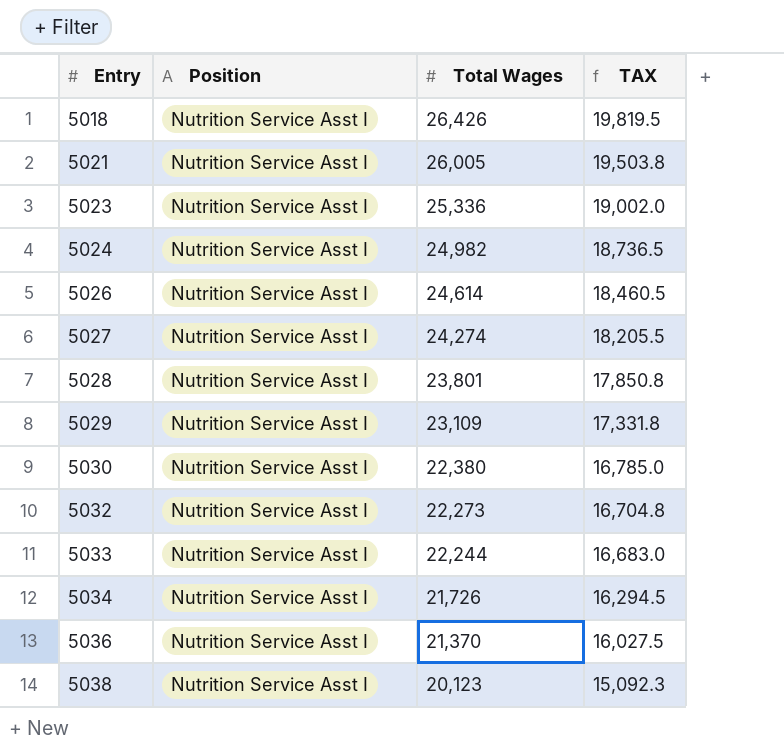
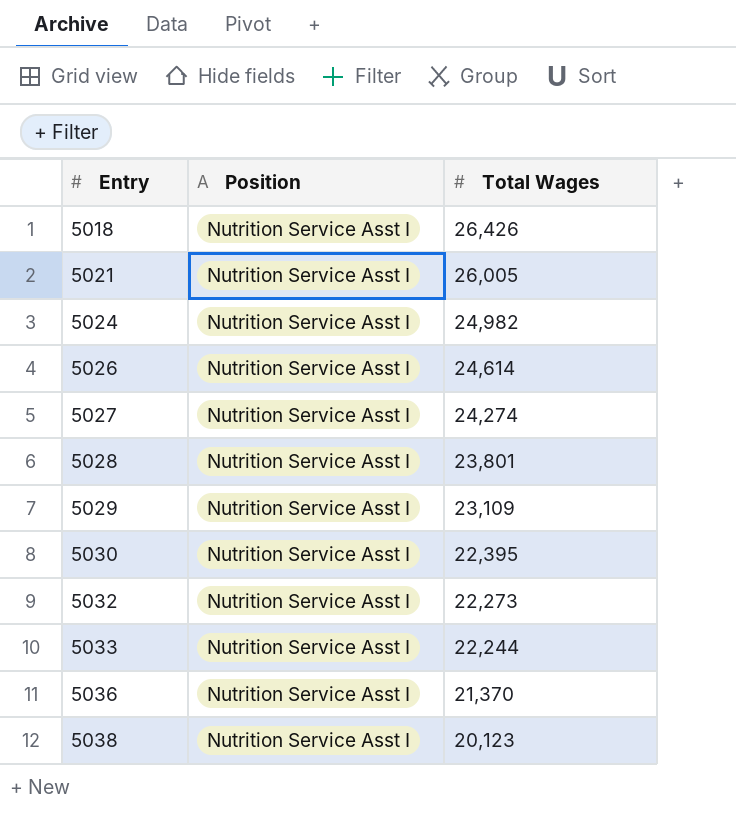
column TAX | formula: [Total Wages] * 0.75 -> none
row 5023: Nutrition Service Asst I | 25,336 | 19,002.0 -> none
row 5034: Nutrition Service Asst I | 21,726 | 16,294.5 -> none
5030 | Total Wages: 22,380 -> 22,395

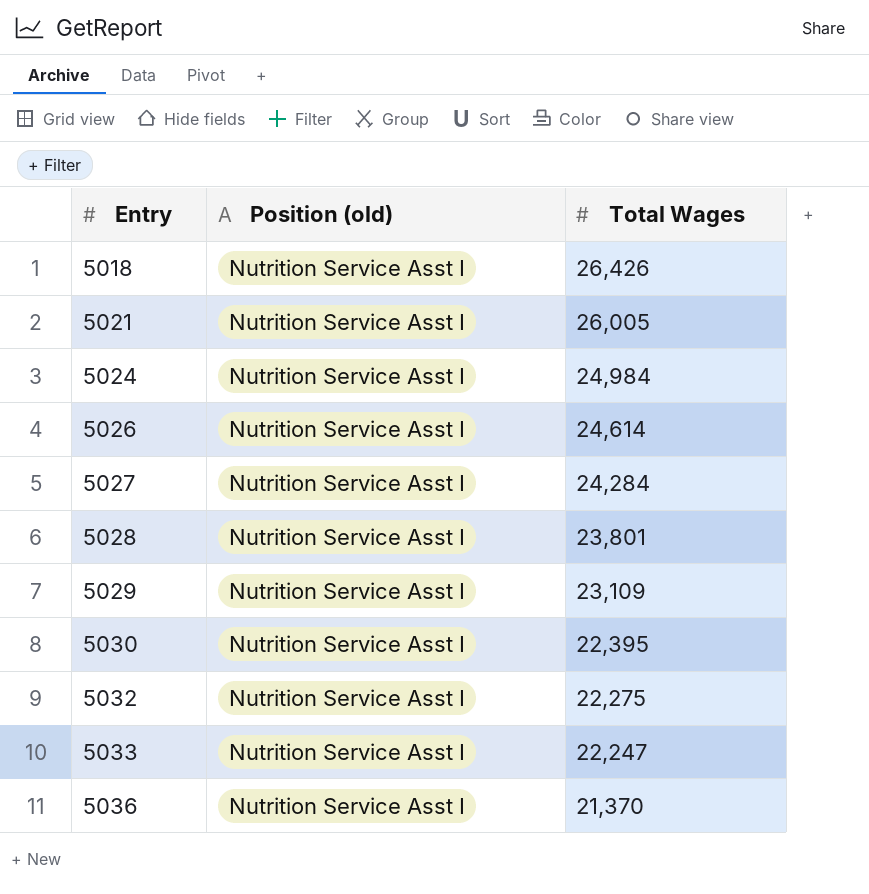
column name: Position -> Position (old)
row 5038: Nutrition Service Asst I | 20,123 -> none
5024 | Total Wages: 24,982 -> 24,984
5027 | Total Wages: 24,274 -> 24,284
5032 | Total Wages: 22,273 -> 22,275
5033 | Total Wages: 22,244 -> 22,247

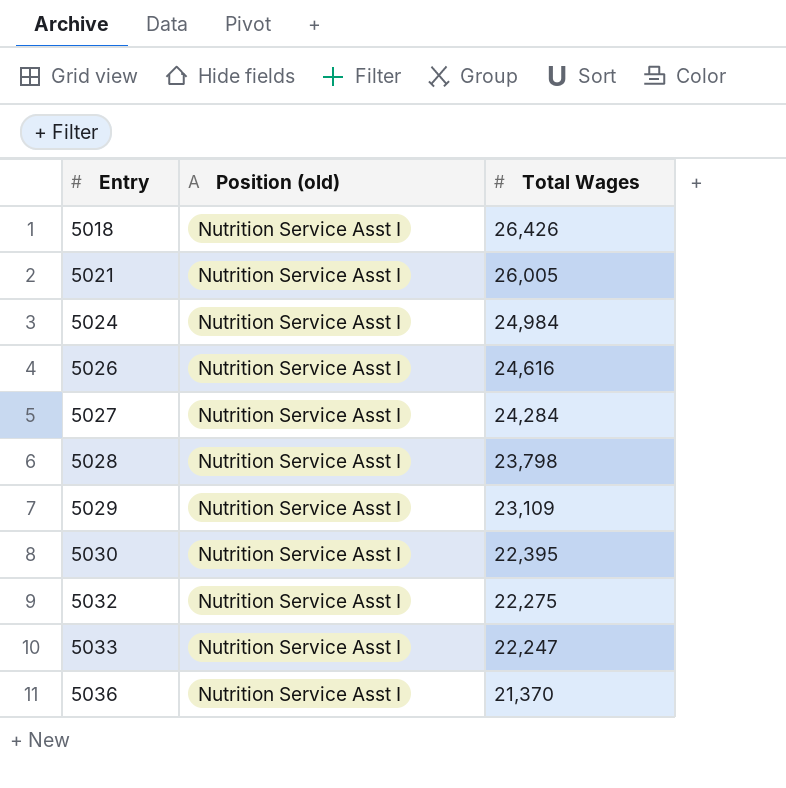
5026 | Total Wages: 24,614 -> 24,616
5028 | Total Wages: 23,801 -> 23,798

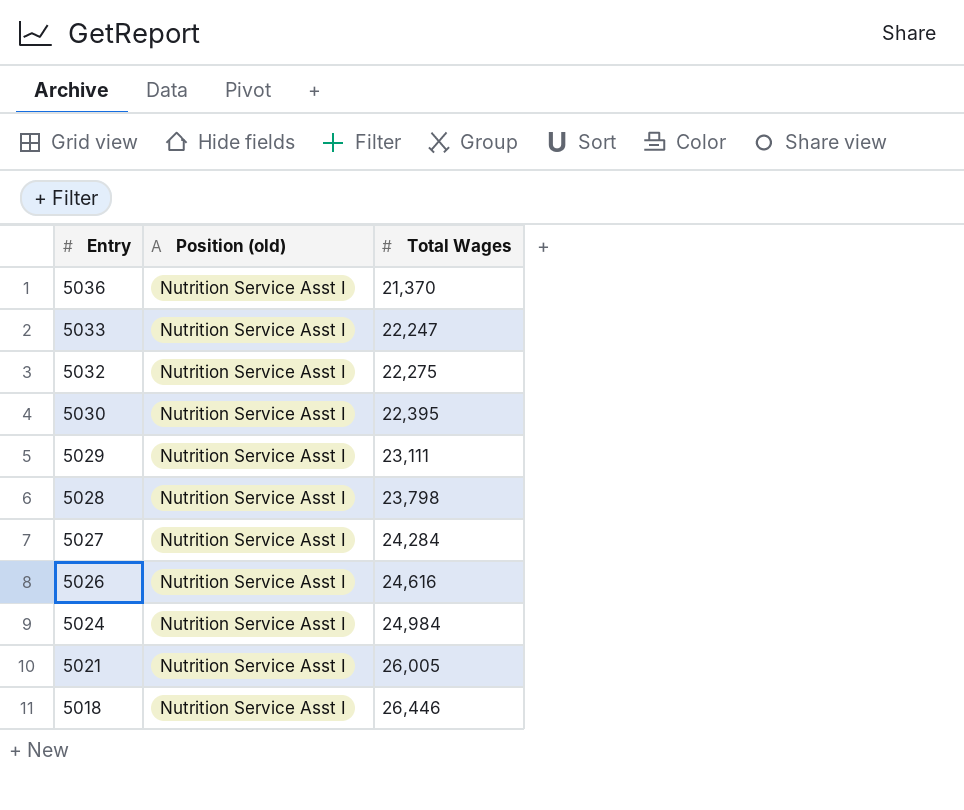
row order: Entry ascending -> Entry descending
5029 | Total Wages: 23,109 -> 23,111
5018 | Total Wages: 26,426 -> 26,446

